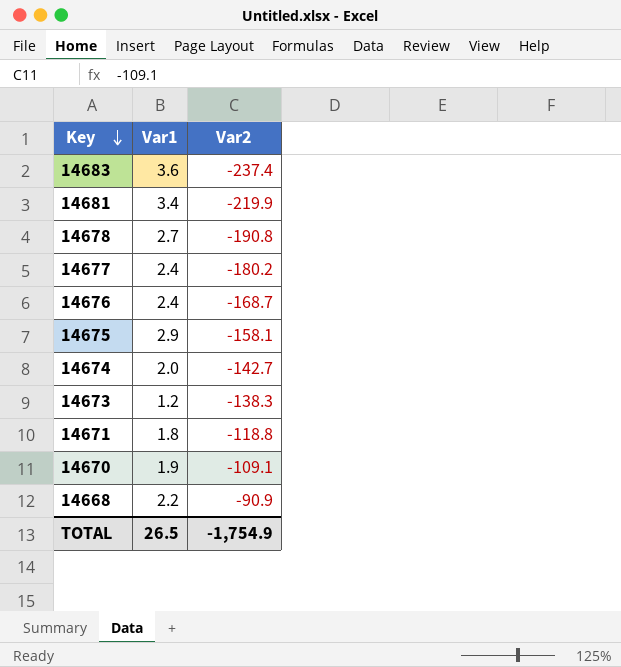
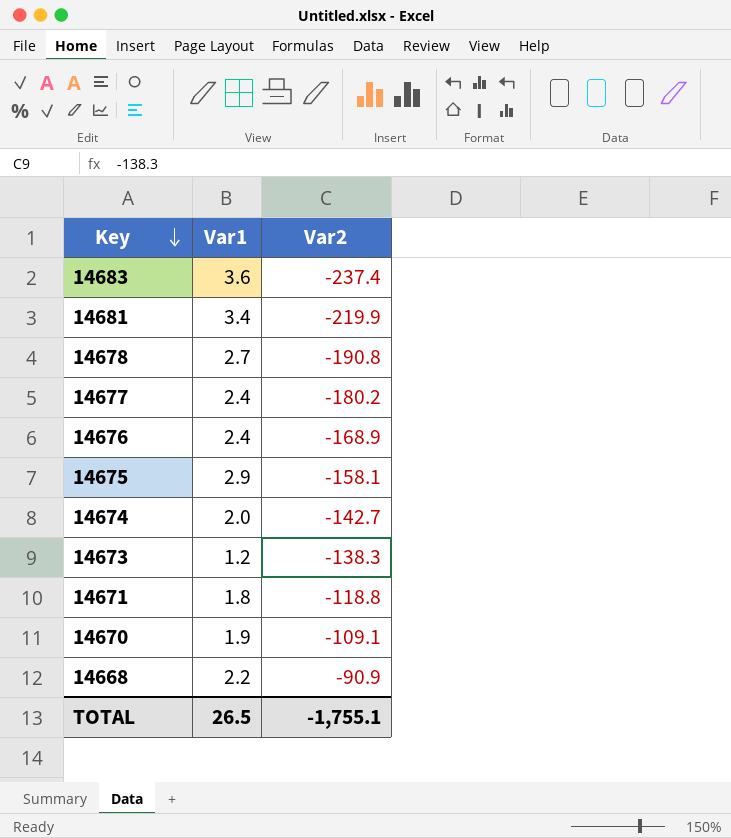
14676 | Var2: -168.7 -> -168.9
TOTAL | Var2: -1,754.9 -> -1,755.1

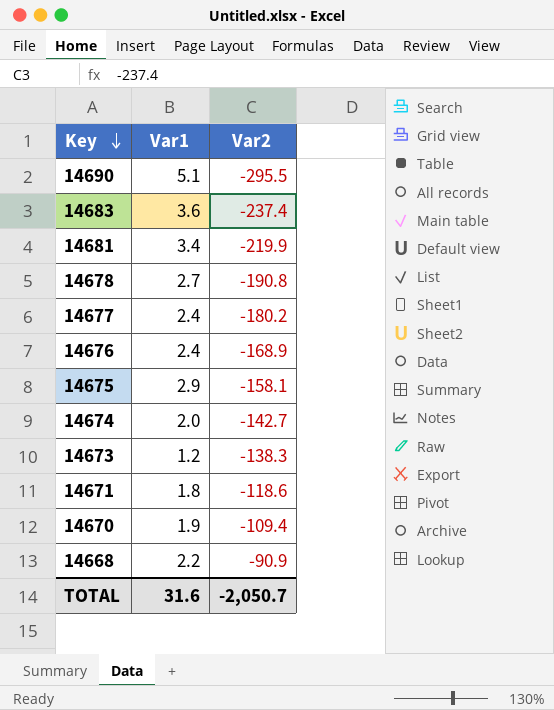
row 14690: none -> 5.1 | -295.5
14671 | Var2: -118.8 -> -118.6
14670 | Var2: -109.1 -> -109.4
TOTAL | Var1: 26.5 -> 31.6
TOTAL | Var2: -1,755.1 -> -2,050.7

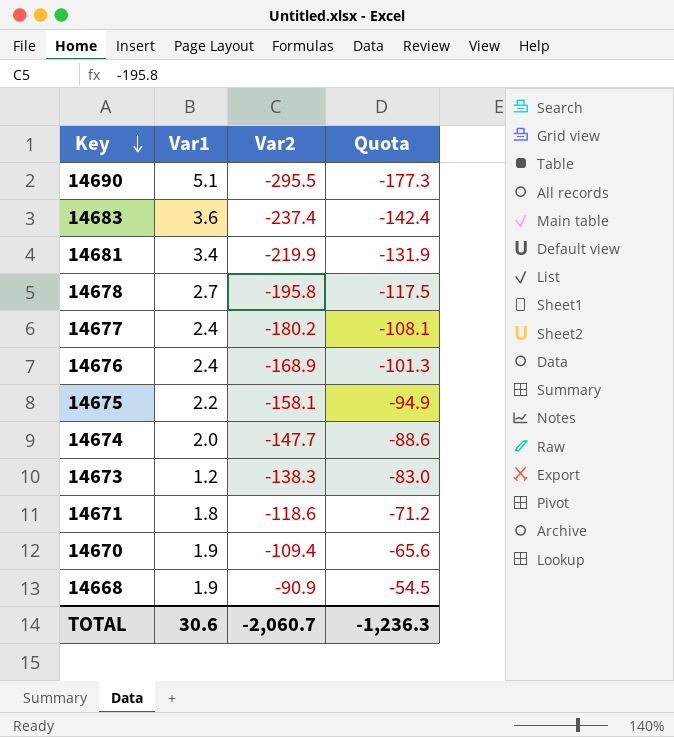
column Quota | formula: none -> [Var2] * 0.6
14678 | Var2: -190.8 -> -195.8
14675 | Var1: 2.9 -> 2.2
14674 | Var2: -142.7 -> -147.7
14668 | Var1: 2.2 -> 1.9
TOTAL | Var1: 31.6 -> 30.6
TOTAL | Var2: -2,050.7 -> -2,060.7

